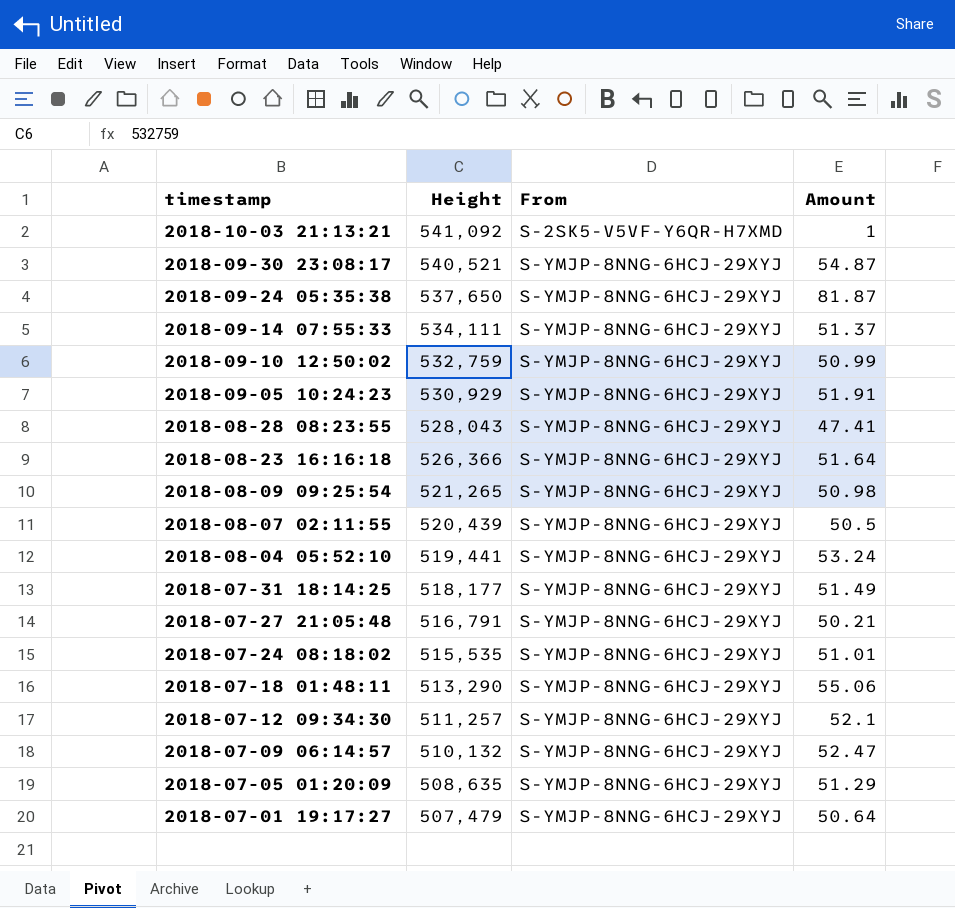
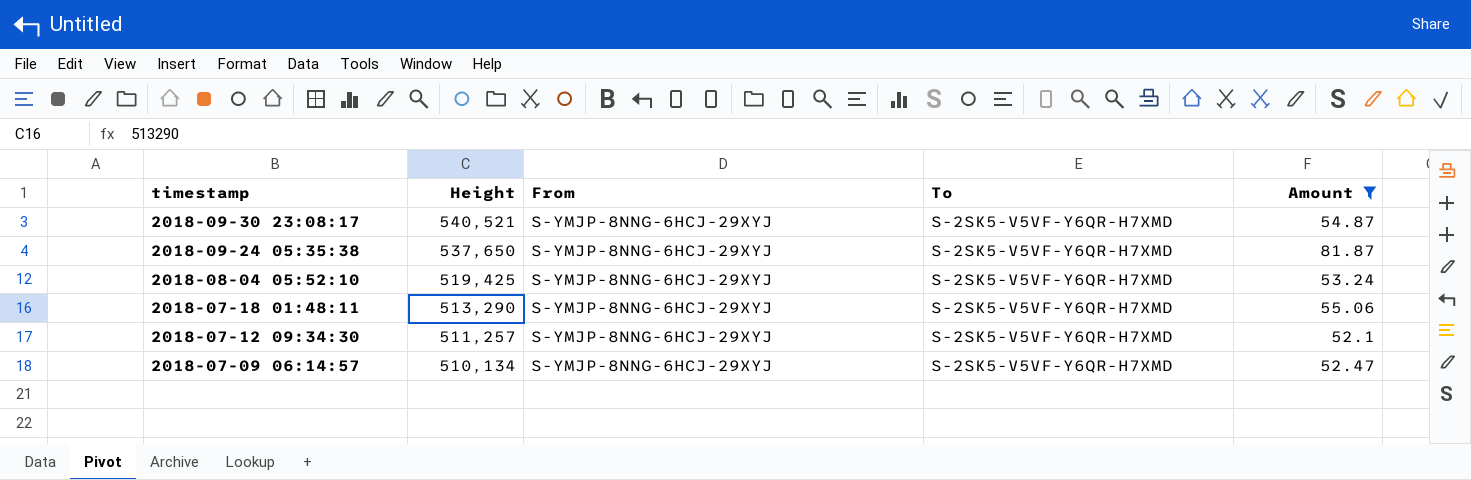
filter: none -> Amount >= 52.1
column To | position: none -> 4
2018-08-04 05:52:10 | Height: 519,441 -> 519,425
2018-07-09 06:14:57 | Height: 510,132 -> 510,134

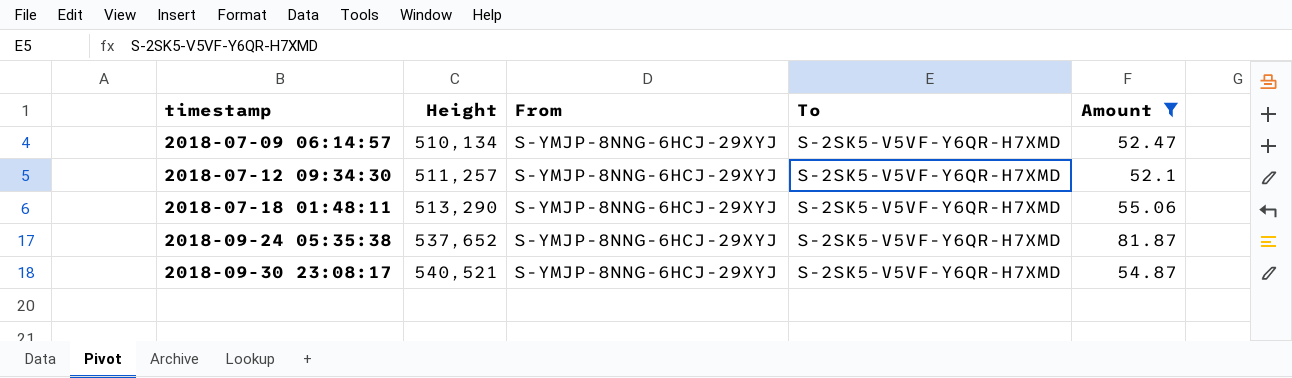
row order: timestamp descending -> timestamp ascending
row 2018-08-04 05:52:10: 519,425 | S-YMJP-8NNG-6HCJ-29XYJ | S-2SK5-V5VF-Y6QR-H7XMD | 53.24 -> none
2018-09-24 05:35:38 | Height: 537,650 -> 537,652

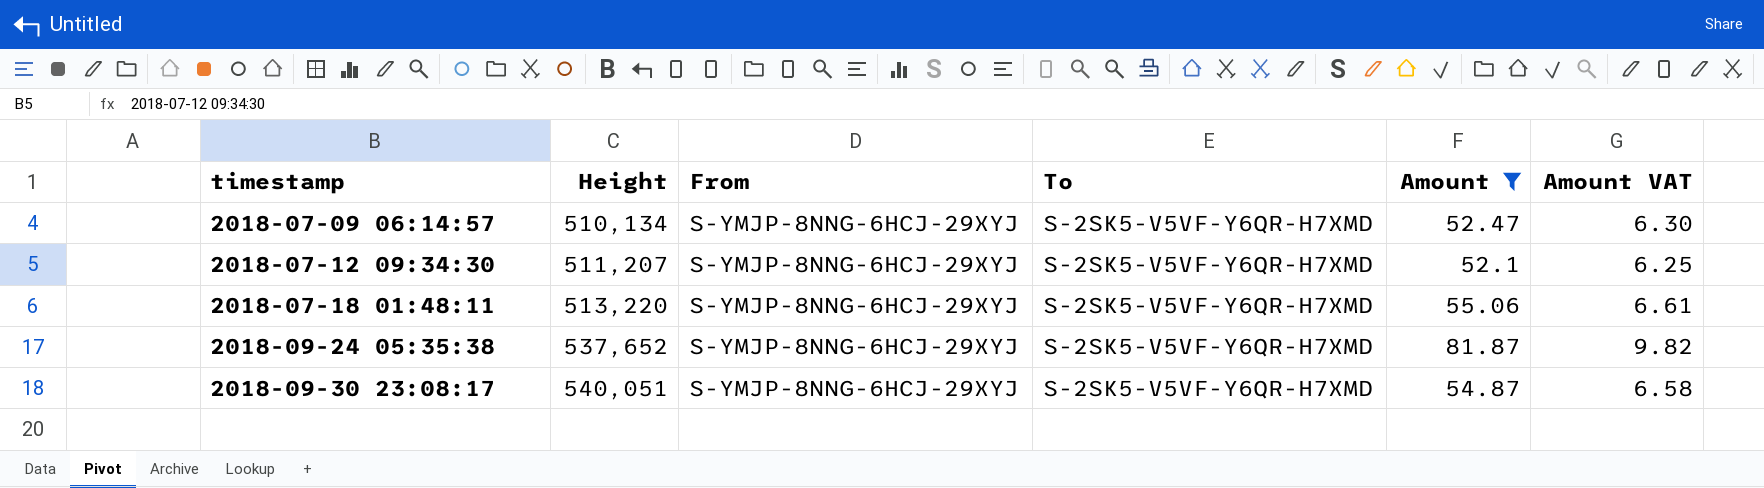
column Amount VAT | formula: none -> [Amount] * 0.12
2018-07-12 09:34:30 | Height: 511,257 -> 511,207
2018-07-18 01:48:11 | Height: 513,290 -> 513,220
2018-09-30 23:08:17 | Height: 540,521 -> 540,051

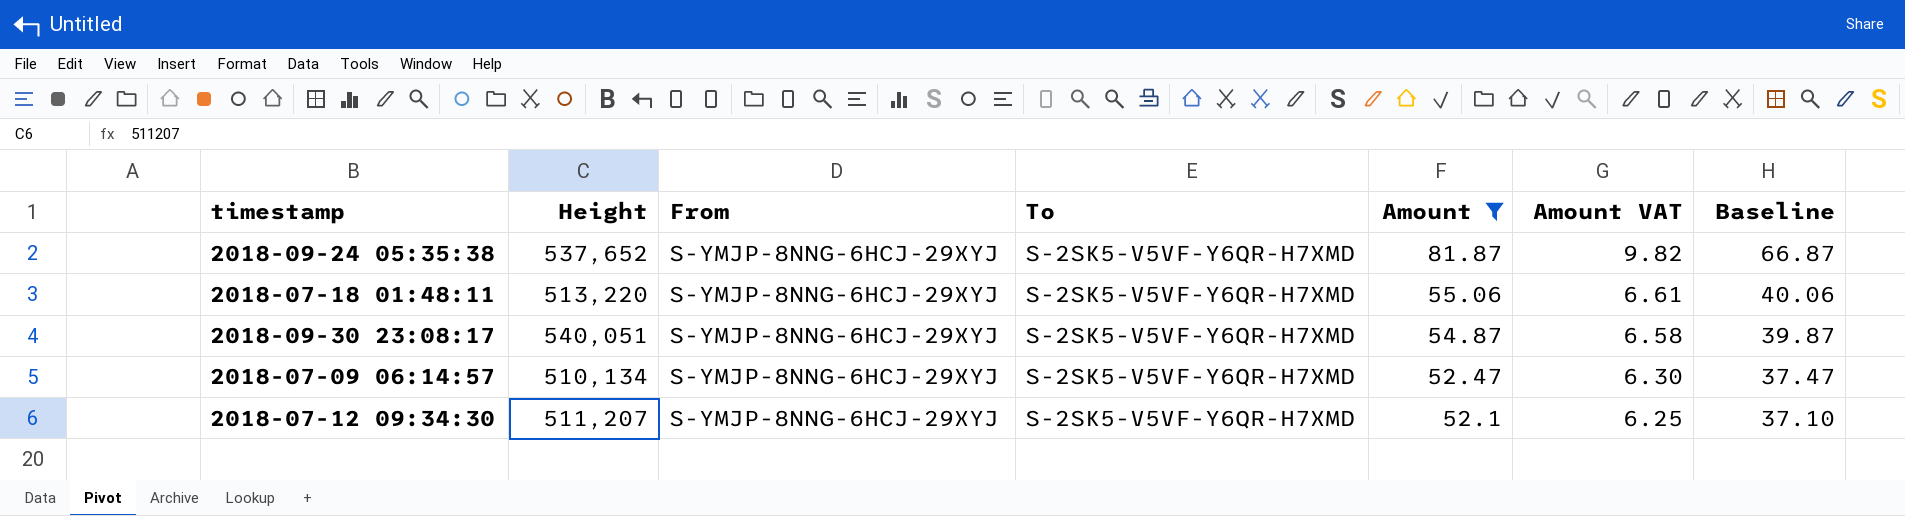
row order: timestamp ascending -> Amount descending
column Baseline | formula: none -> [Amount] - 15

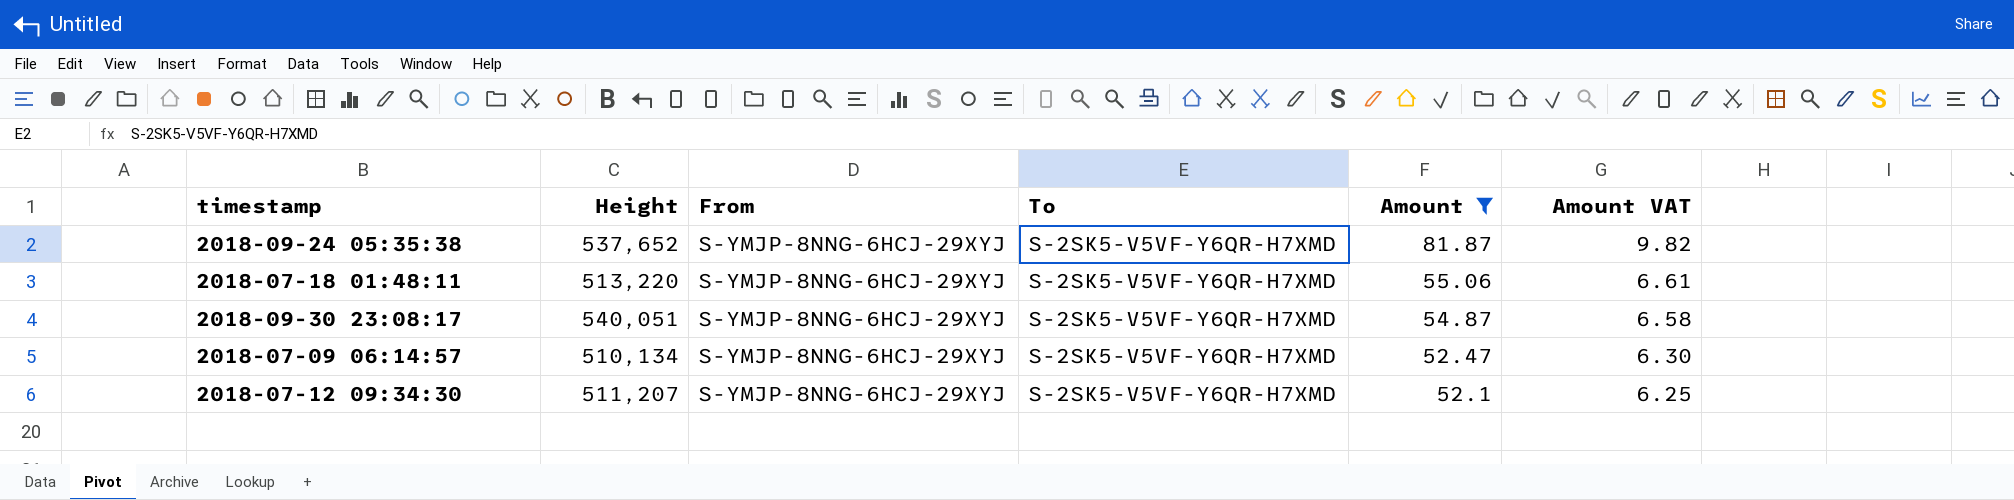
column Baseline | formula: [Amount] - 15 -> none

